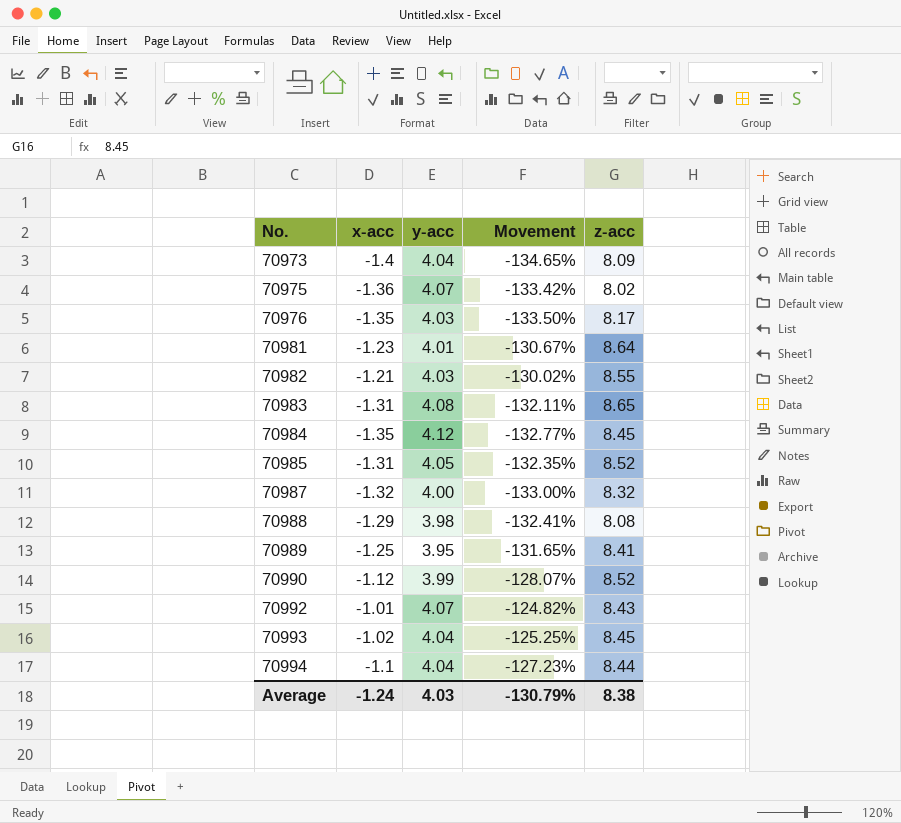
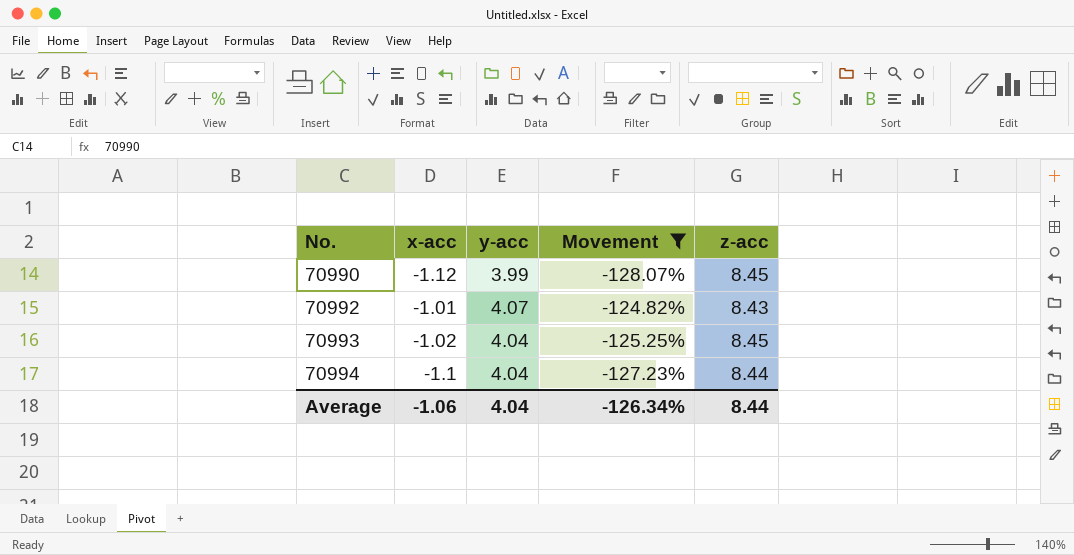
filter: none -> Movement >= -128.07%
70990 | z-acc: 8.52 -> 8.45
Average | x-acc: -1.24 -> -1.06
Average | y-acc: 4.03 -> 4.04
Average | Movement: -130.79% -> -126.34%
Average | z-acc: 8.38 -> 8.44

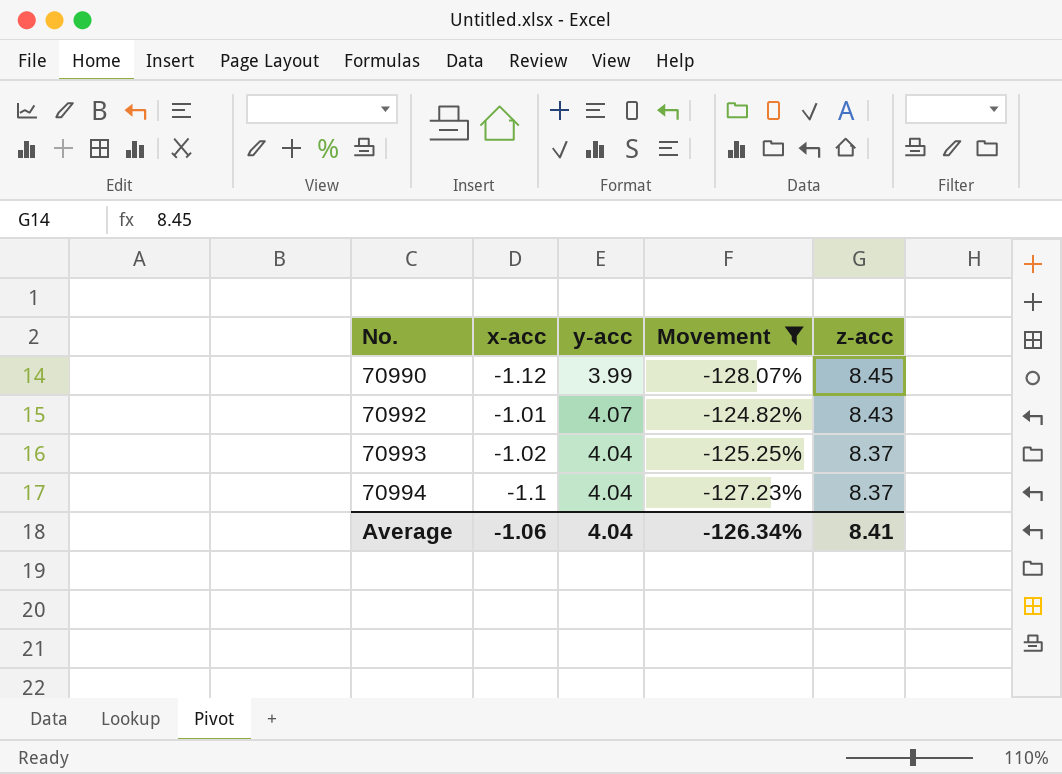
70993 | z-acc: 8.45 -> 8.37
70994 | z-acc: 8.44 -> 8.37
Average | z-acc: 8.44 -> 8.41

